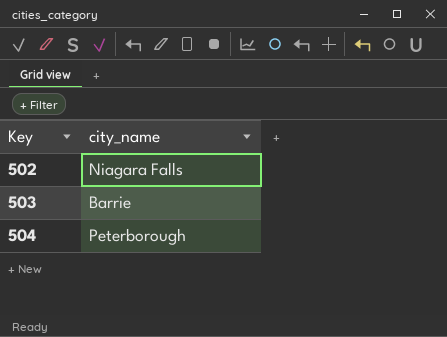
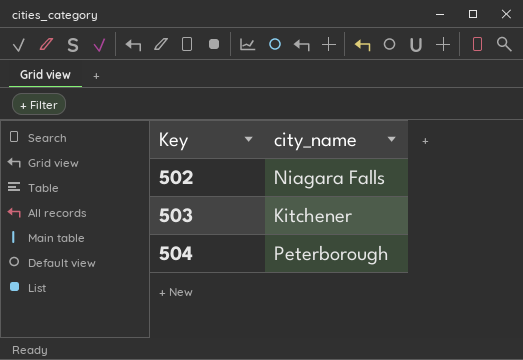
503 | city_name: Barrie -> Kitchener

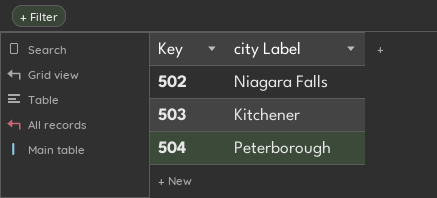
column name: city_name -> city Label

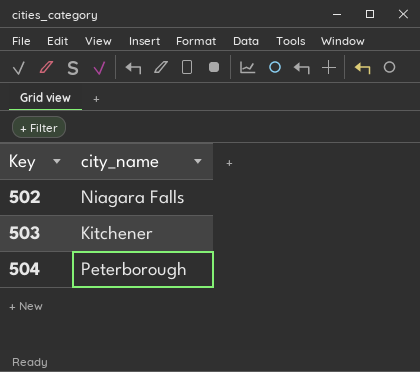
column name: city Label -> city_name

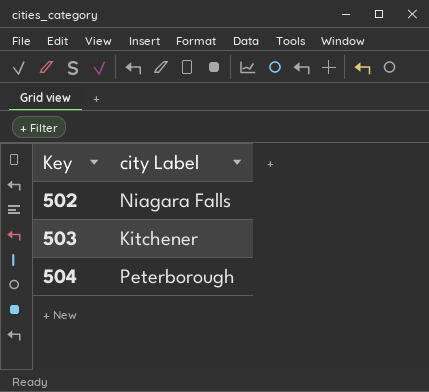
column name: city_name -> city Label

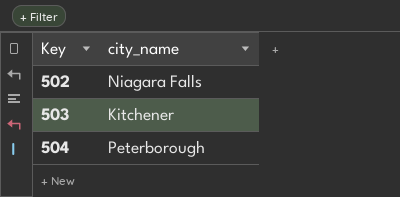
column name: city Label -> city_name

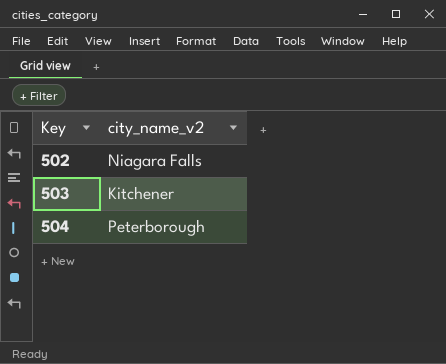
column name: city_name -> city_name_v2

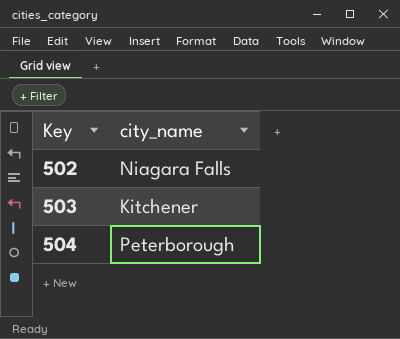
column name: city_name_v2 -> city_name

